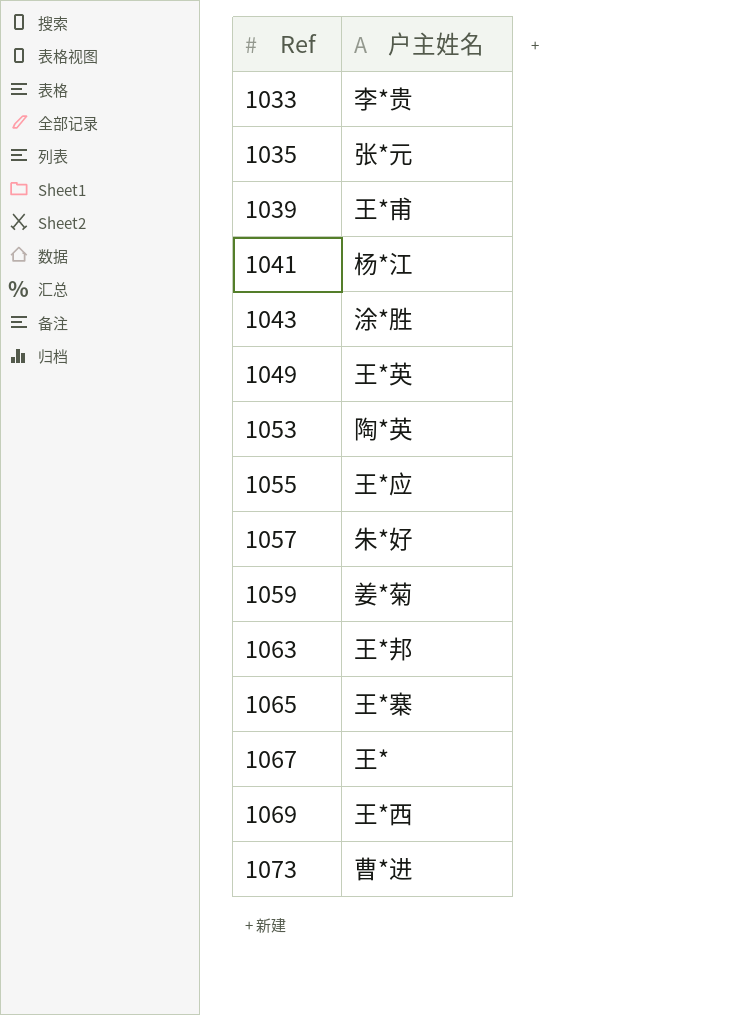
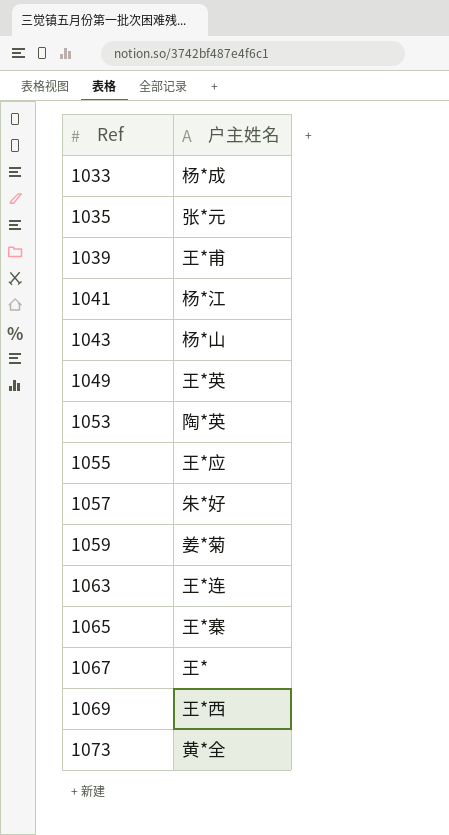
1033 | 户主姓名: 李*贵 -> 杨*成
1043 | 户主姓名: 涂*胜 -> 杨*山
1063 | 户主姓名: 王*邦 -> 王*连
1073 | 户主姓名: 曹*进 -> 黄*全

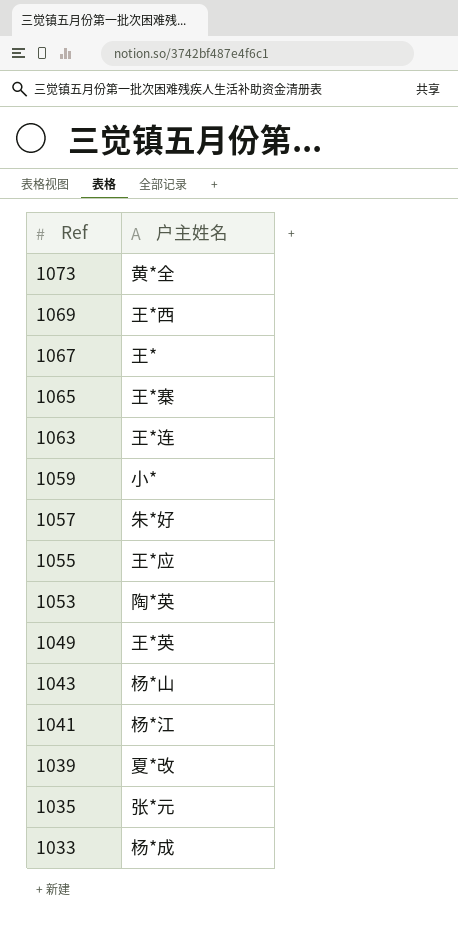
row order: Ref ascending -> Ref descending
1059 | 户主姓名: 姜*菊 -> 小*
1039 | 户主姓名: 王*甫 -> 夏*改

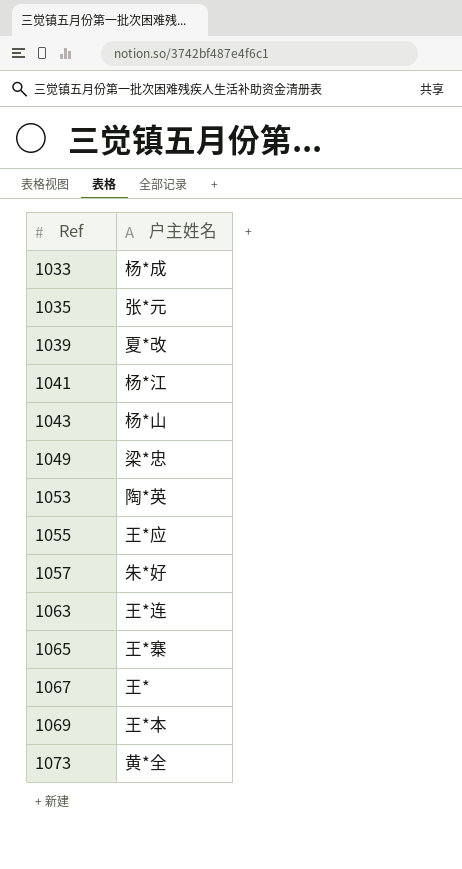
row order: Ref descending -> Ref ascending
row 1059: 小* -> none
1049 | 户主姓名: 王*英 -> 梁*忠
1069 | 户主姓名: 王*西 -> 王*本

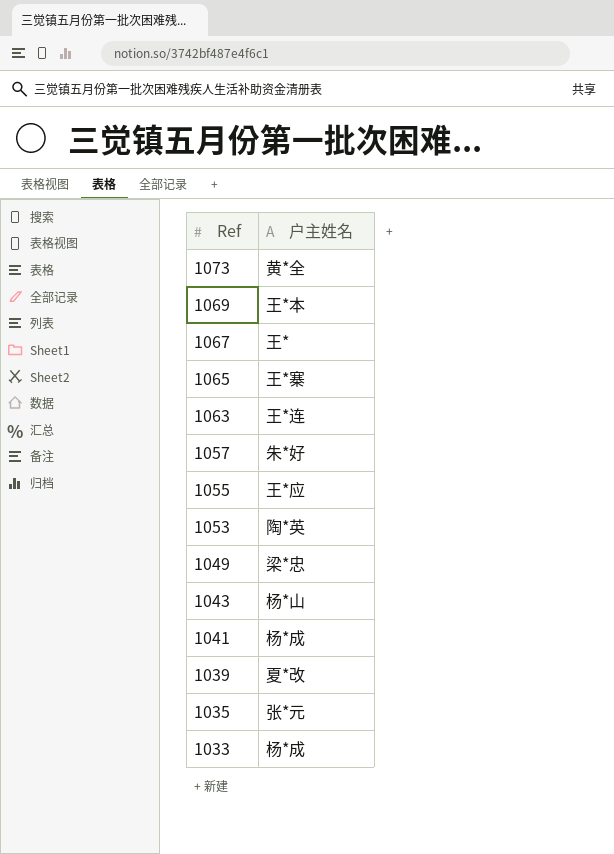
row order: Ref ascending -> Ref descending
1041 | 户主姓名: 杨*江 -> 杨*成

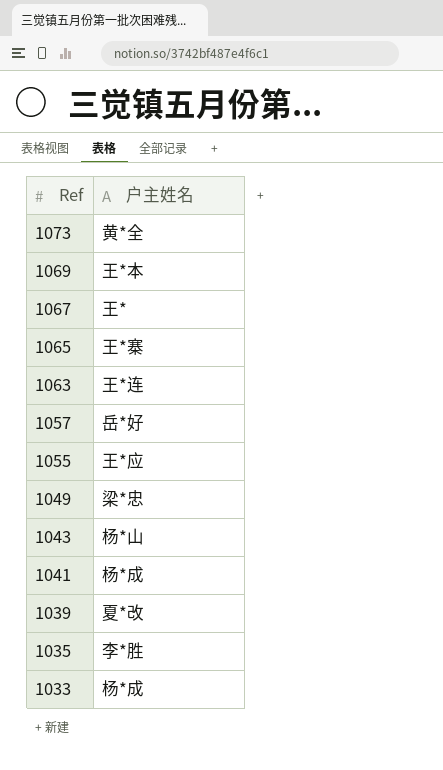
row 1053: 陶*英 -> none
1057 | 户主姓名: 朱*好 -> 岳*好
1035 | 户主姓名: 张*元 -> 李*胜

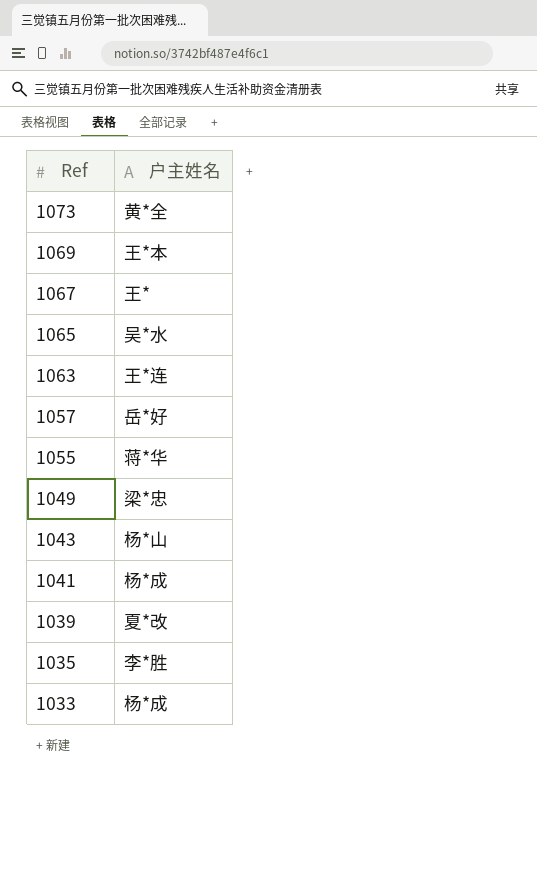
1065 | 户主姓名: 王*寨 -> 吴*水
1055 | 户主姓名: 王*应 -> 蒋*华

